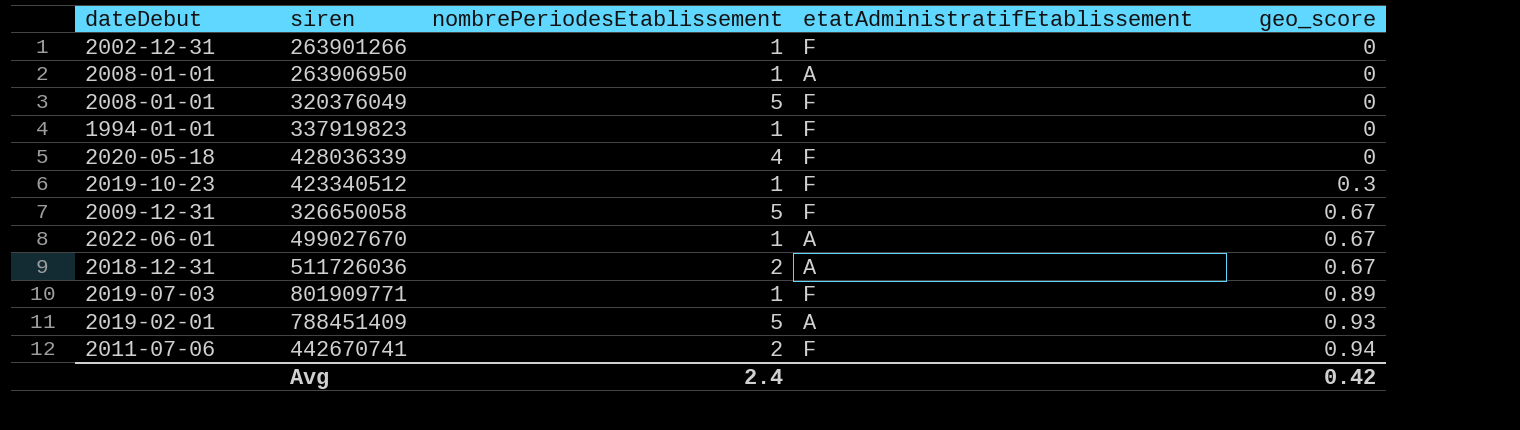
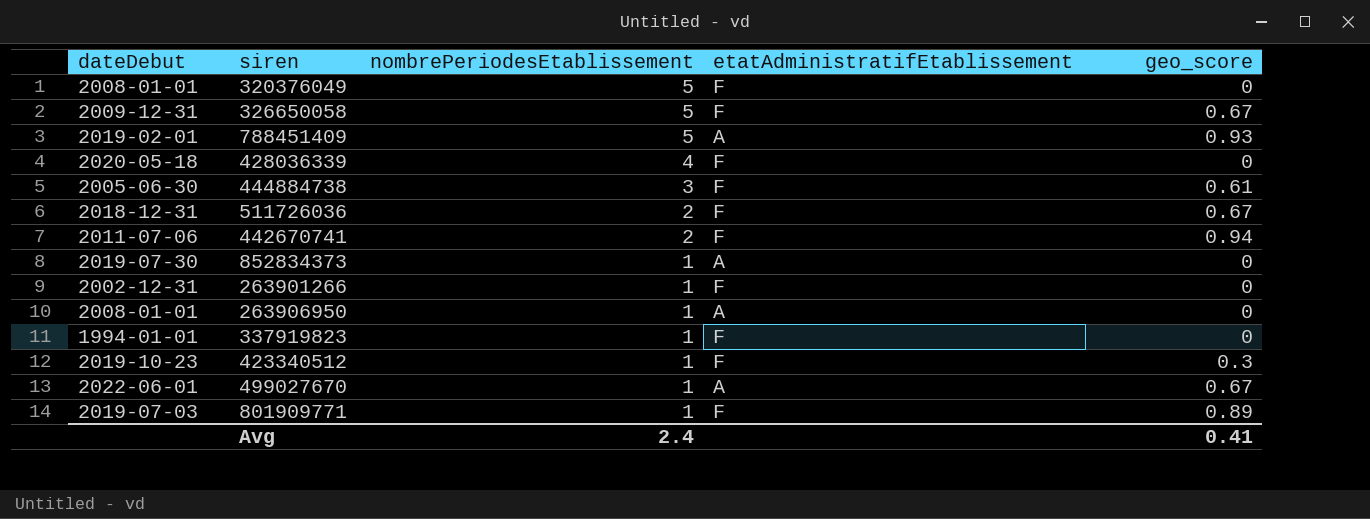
row order: geo_score ascending -> nombrePeriodesEtablissement descending
row 444884738: none -> 2005-06-30 | 3 | F | 0.61
511726036 | etatAdministratifEtablissement: A -> F
row 852834373: none -> 2019-07-30 | 1 | A | 0
Avg | geo_score: 0.42 -> 0.41

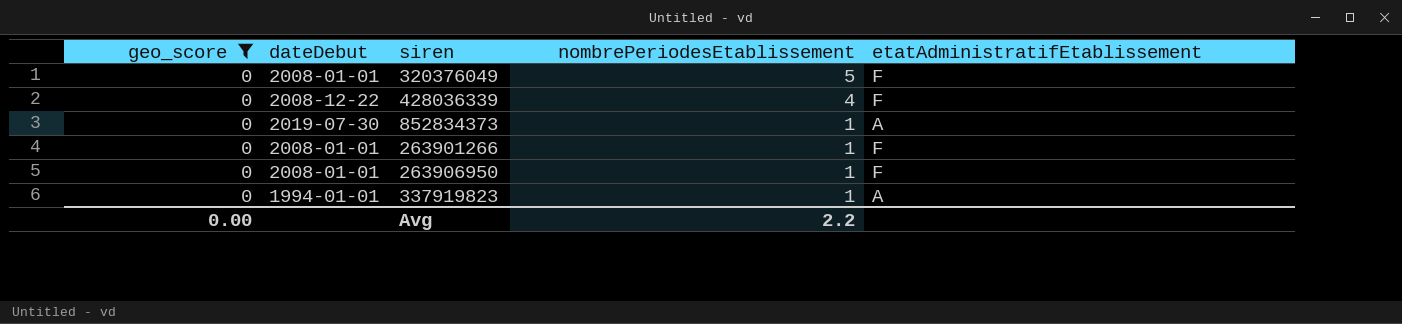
filter: none -> geo_score = 0
column geo_score | position: 5 -> 1
428036339 | dateDebut: 2020-05-18 -> 2008-12-22
263901266 | dateDebut: 2002-12-31 -> 2008-01-01
263906950 | etatAdministratifEtablissement: A -> F
337919823 | etatAdministratifEtablissement: F -> A
Avg | geo_score: 0.41 -> 0.00
Avg | nombrePeriodesEtablissement: 2.4 -> 2.2

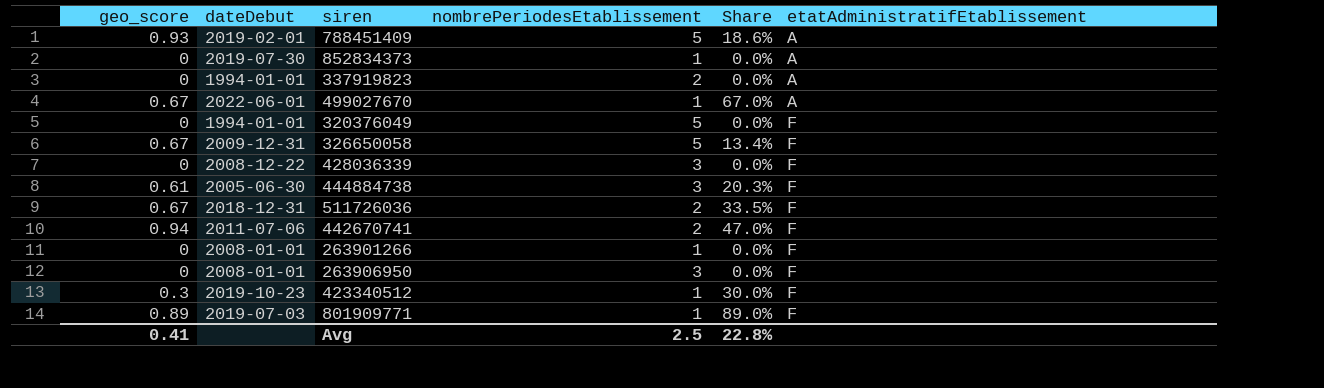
filter: geo_score = 0 -> none
row order: nombrePeriodesEtablissement descending -> etatAdministratifEtablissement ascending
column Share | formula: none -> [geo_score] / [nombrePeriodesEtablissement]
337919823 | nombrePeriodesEtablissement: 1 -> 2
320376049 | dateDebut: 2008-01-01 -> 1994-01-01
428036339 | nombrePeriodesEtablissement: 4 -> 3
263906950 | nombrePeriodesEtablissement: 1 -> 3
Avg | geo_score: 0.00 -> 0.41
Avg | nombrePeriodesEtablissement: 2.2 -> 2.5

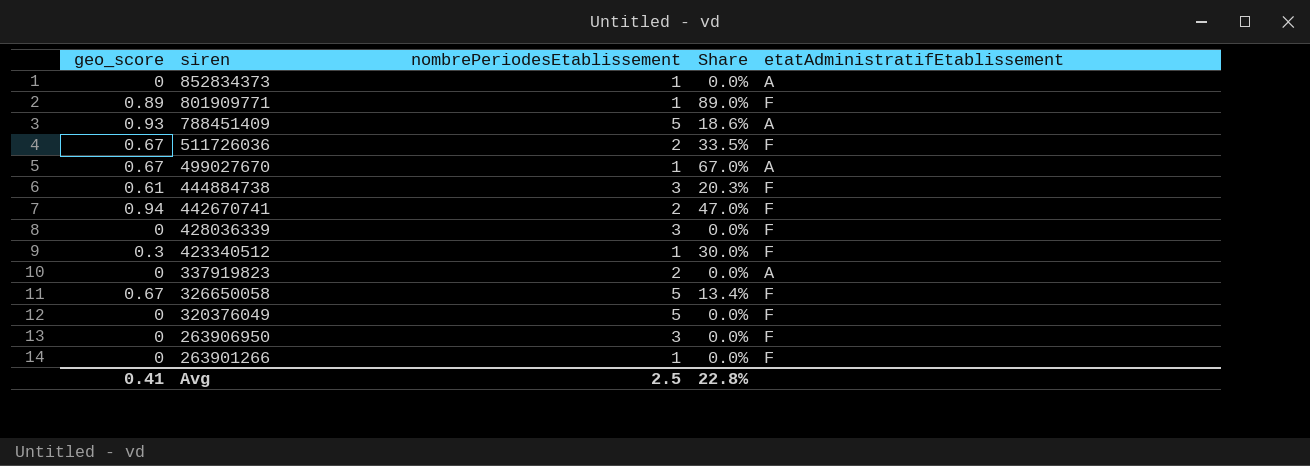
row order: etatAdministratifEtablissement ascending -> siren descending
column dateDebut | position: 2 -> none

